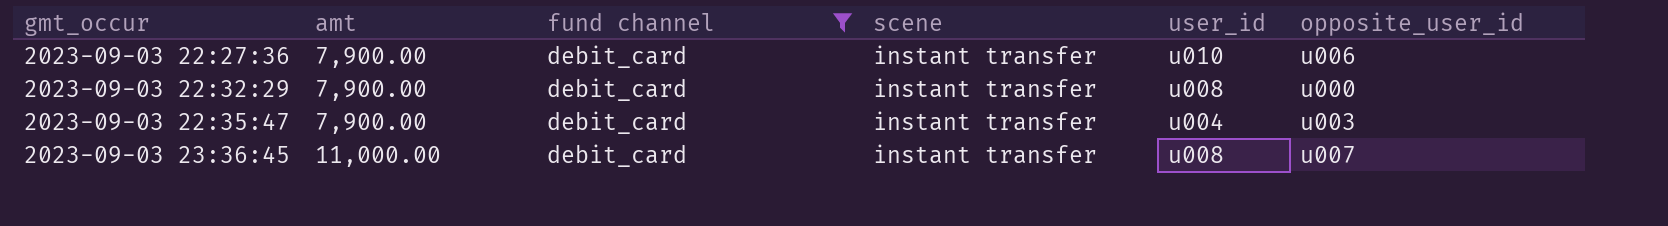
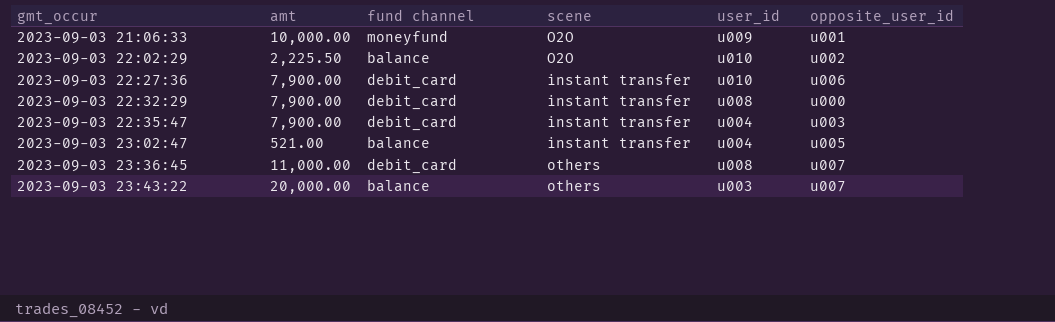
filter: fund channel = debit_card -> none
2023-09-03 23:36:45 | scene: instant transfer -> others

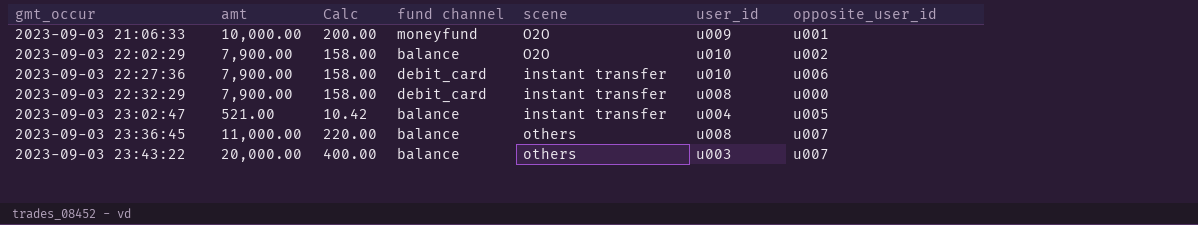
column Calc | formula: none -> [amt] * 0.02
row 2023-09-03 22:35:47: 7,900.00 | debit_card | instant transfer | u004 | u003 -> none
2023-09-03 22:02:29 | amt: 2,225.50 -> 7,900.00
2023-09-03 23:36:45 | fund channel: debit_card -> balance

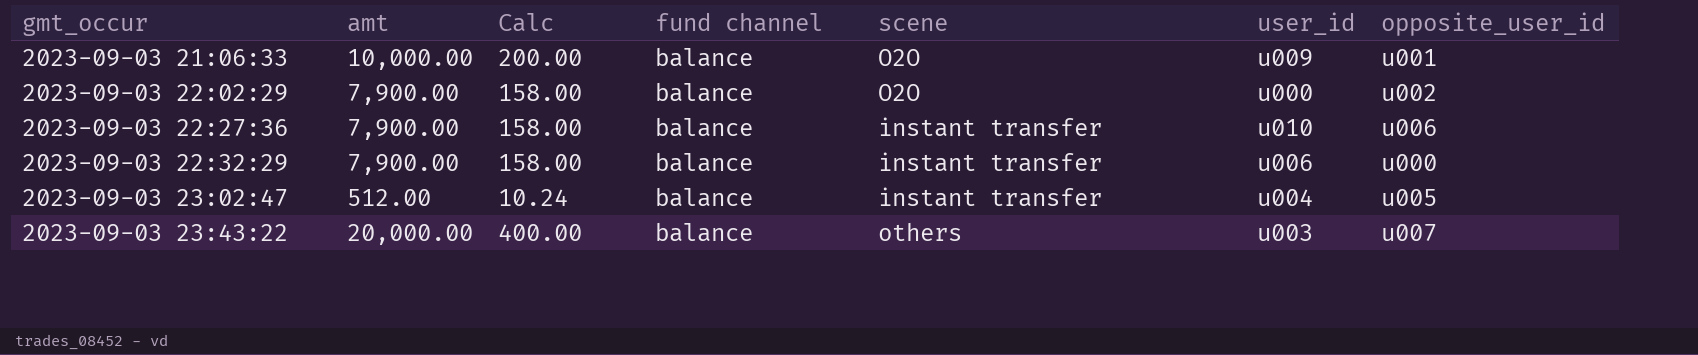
row 2023-09-03 23:36:45: 11,000.00 | 220.00 | balance | others | u008 | u007 -> none
2023-09-03 21:06:33 | fund channel: moneyfund -> balance
2023-09-03 22:02:29 | user_id: u010 -> u000
2023-09-03 22:27:36 | fund channel: debit_card -> balance
2023-09-03 22:32:29 | fund channel: debit_card -> balance
2023-09-03 22:32:29 | user_id: u008 -> u006
2023-09-03 23:02:47 | amt: 521.00 -> 512.00
2023-09-03 23:02:47 | Calc: 10.42 -> 10.24

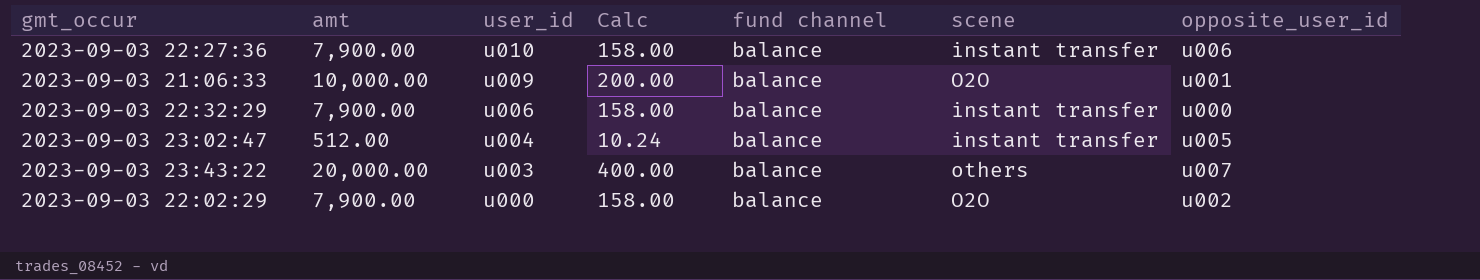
row order: gmt_occur ascending -> user_id descending
column user_id | position: 6 -> 3

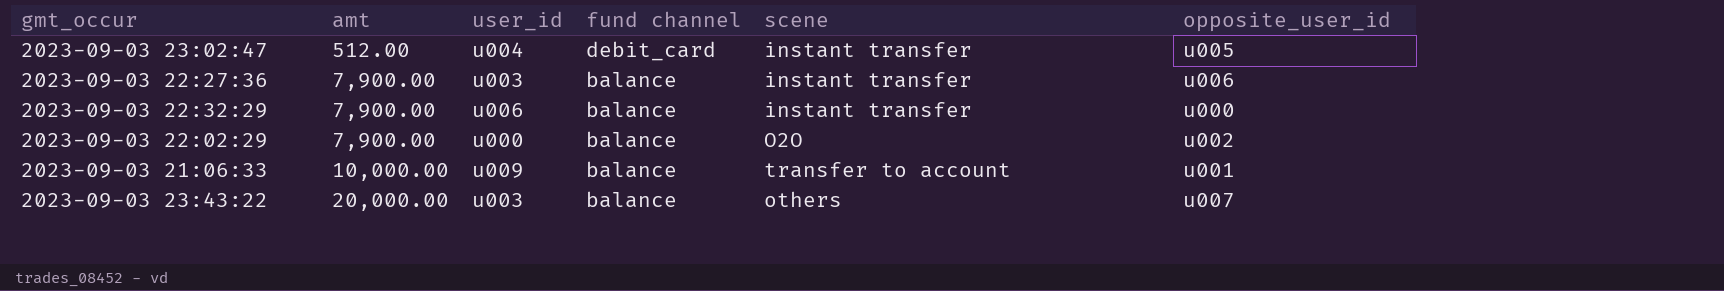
row order: user_id descending -> amt ascending
column Calc | formula: [amt] * 0.02 -> none
2023-09-03 23:02:47 | fund channel: balance -> debit_card
2023-09-03 22:27:36 | user_id: u010 -> u003
2023-09-03 21:06:33 | scene: O2O -> transfer to account

